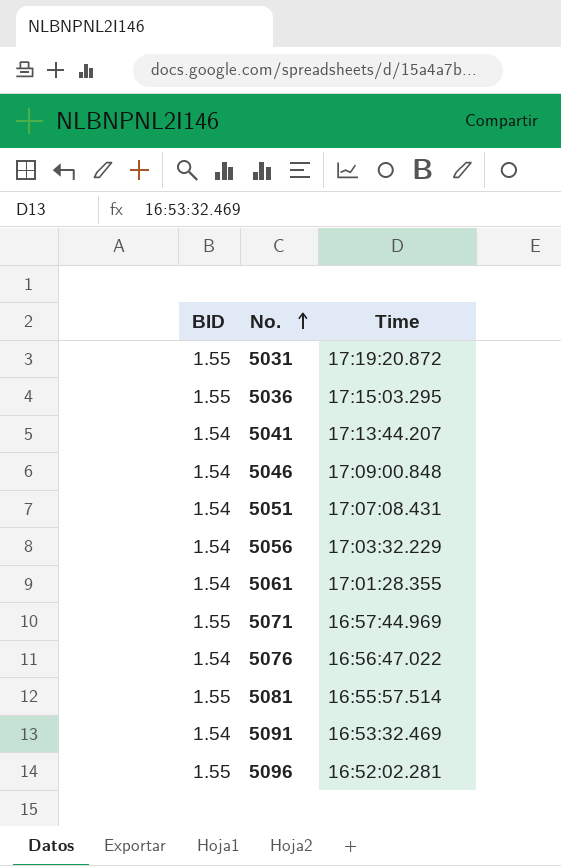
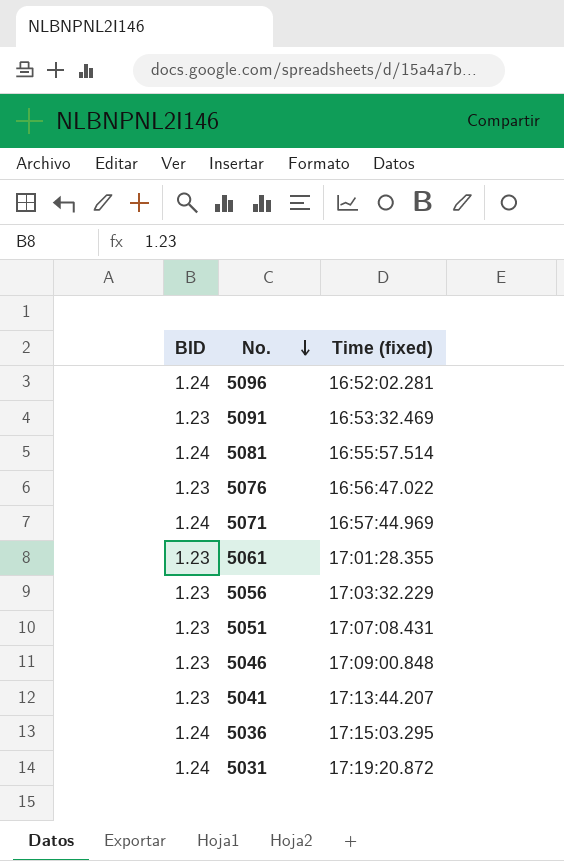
row order: No. ascending -> No. descending
column name: Time -> Time (fixed)
5096 | BID: 1.55 -> 1.24
5091 | BID: 1.54 -> 1.23
5081 | BID: 1.55 -> 1.24
5076 | BID: 1.54 -> 1.23
5071 | BID: 1.55 -> 1.24
5061 | BID: 1.54 -> 1.23
5056 | BID: 1.54 -> 1.23
5051 | BID: 1.54 -> 1.23
5046 | BID: 1.54 -> 1.23
5041 | BID: 1.54 -> 1.23
5036 | BID: 1.55 -> 1.24
5031 | BID: 1.55 -> 1.24

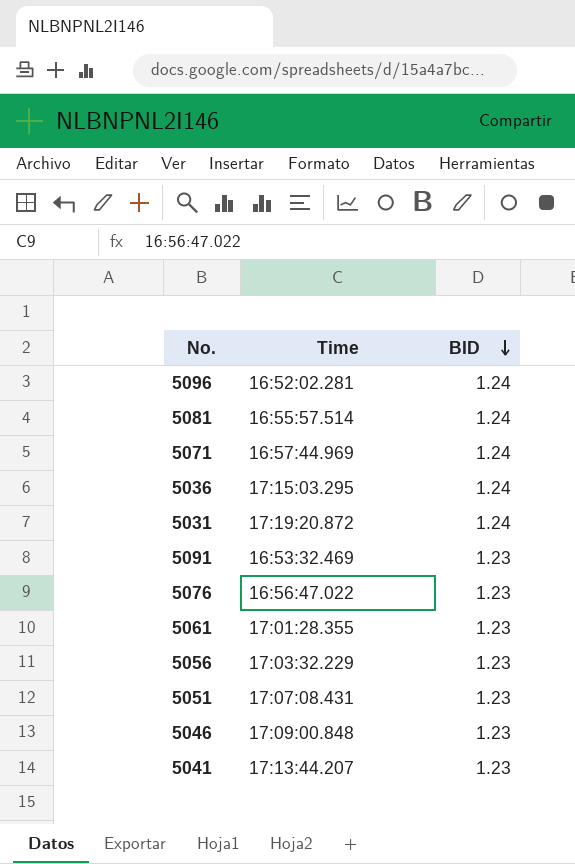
row order: No. descending -> BID descending
column name: Time (fixed) -> Time
column BID | position: 1 -> 3

